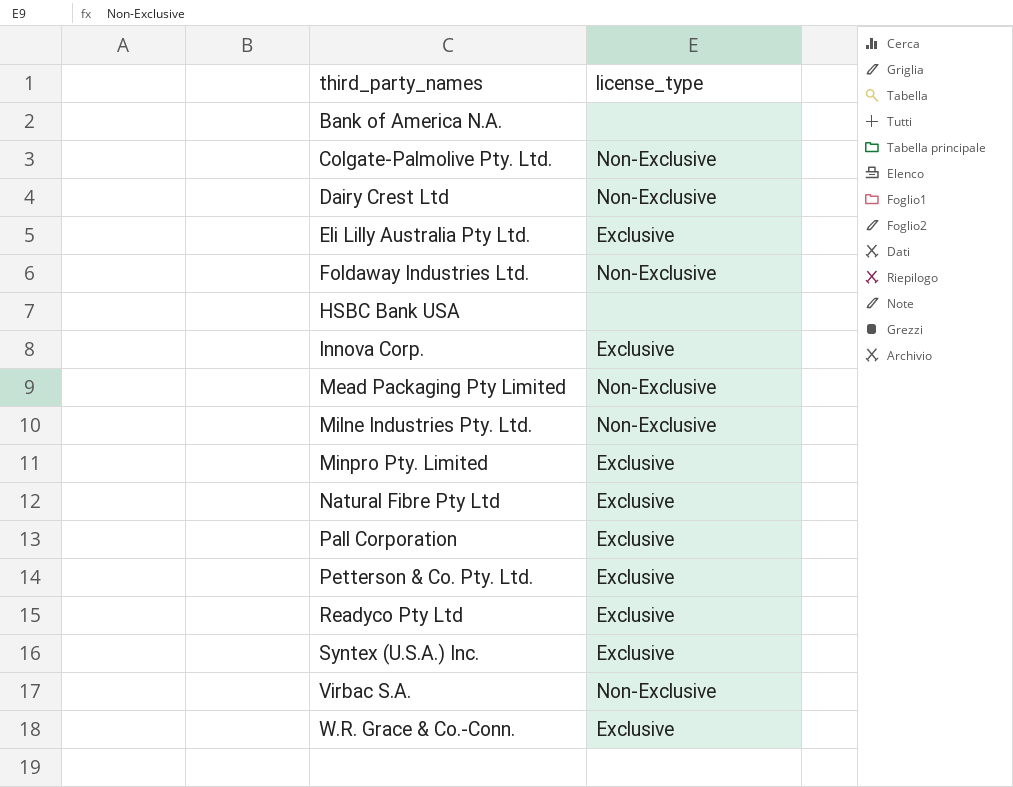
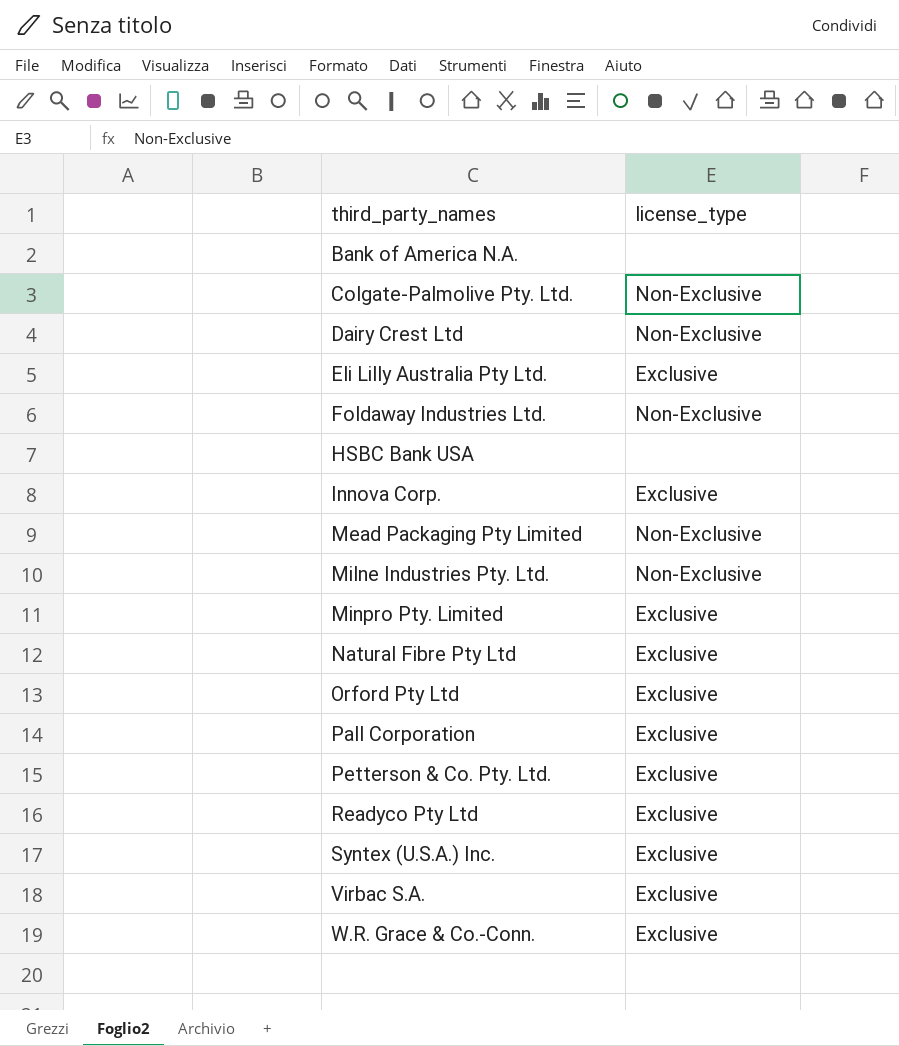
row Orford Pty Ltd: none -> Exclusive
Virbac S.A. | license_type: Non-Exclusive -> Exclusive

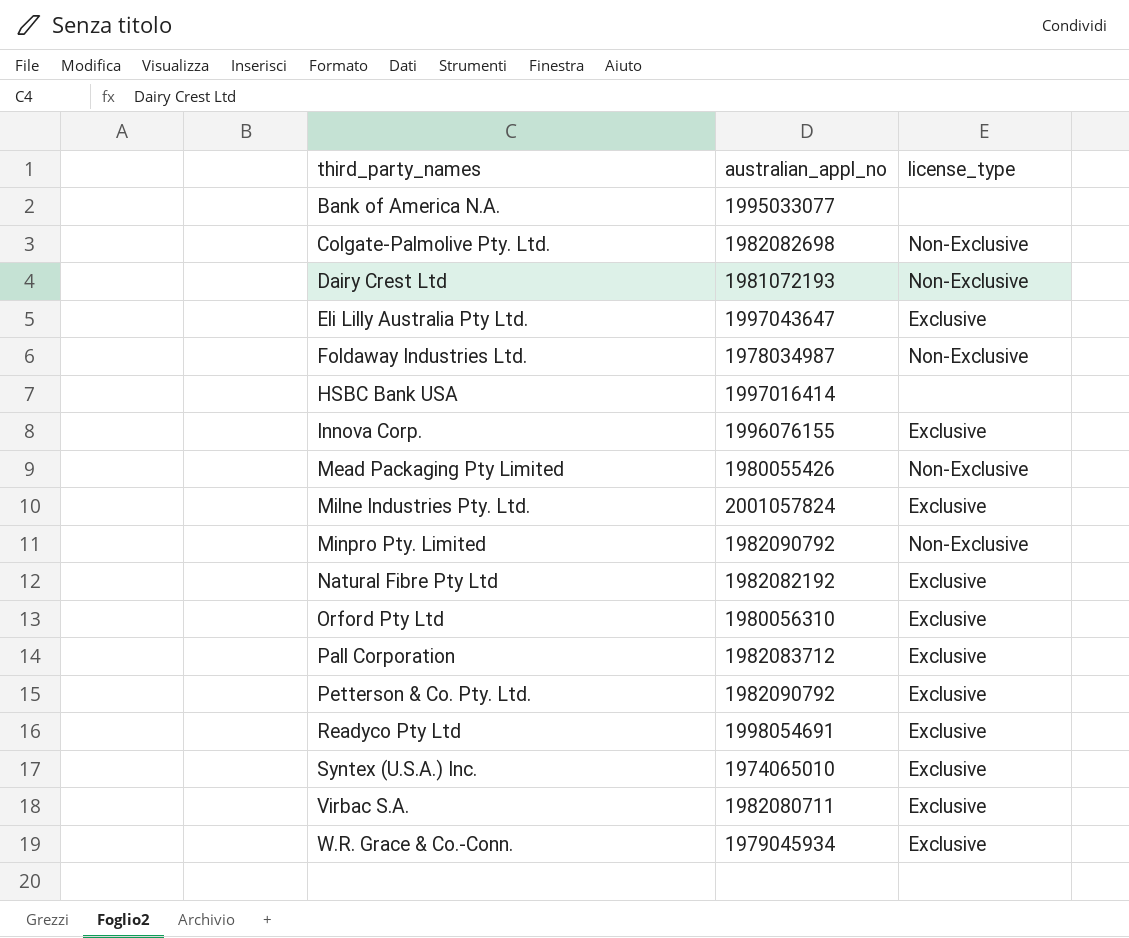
column australian_appl_no | position: none -> 2
Milne Industries Pty. Ltd. | license_type: Non-Exclusive -> Exclusive
Minpro Pty. Limited | license_type: Exclusive -> Non-Exclusive

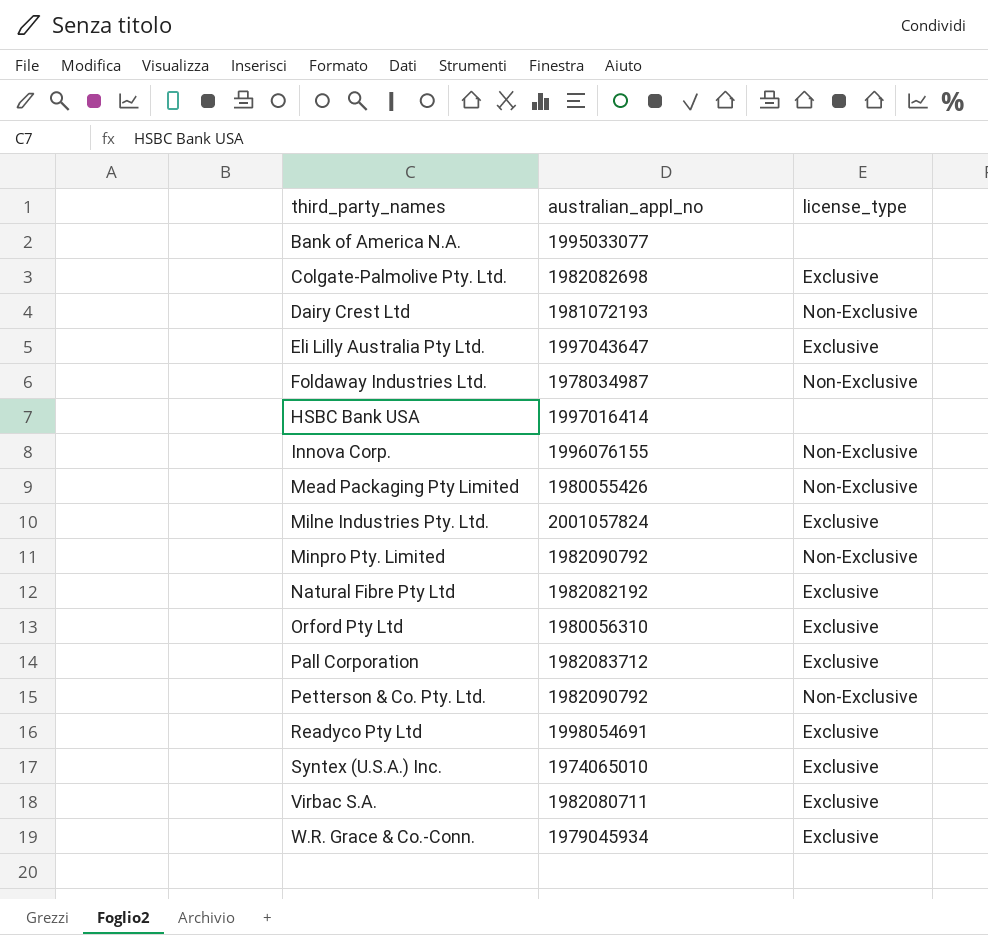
Colgate-Palmolive Pty. Ltd. | license_type: Non-Exclusive -> Exclusive
Innova Corp. | license_type: Exclusive -> Non-Exclusive
Petterson & Co. Pty. Ltd. | license_type: Exclusive -> Non-Exclusive

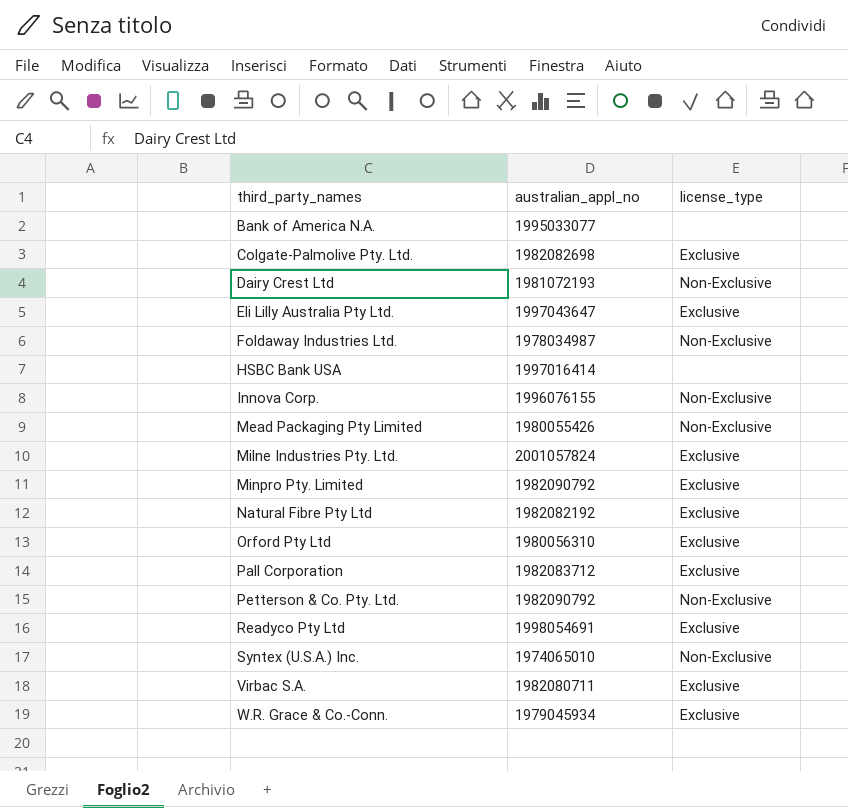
Minpro Pty. Limited | license_type: Non-Exclusive -> Exclusive
Syntex (U.S.A.) Inc. | license_type: Exclusive -> Non-Exclusive

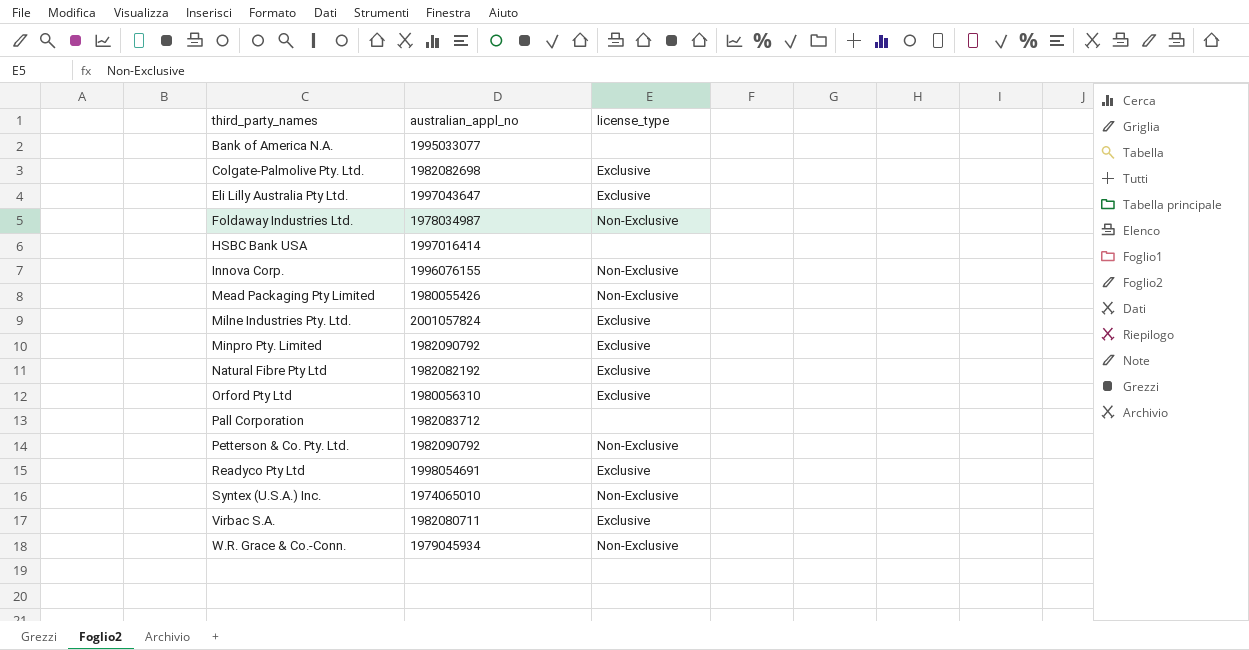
row Dairy Crest Ltd: 1981072193 | Non-Exclusive -> none
Pall Corporation | license_type: Exclusive -> none
W.R. Grace & Co.-Conn. | license_type: Exclusive -> Non-Exclusive

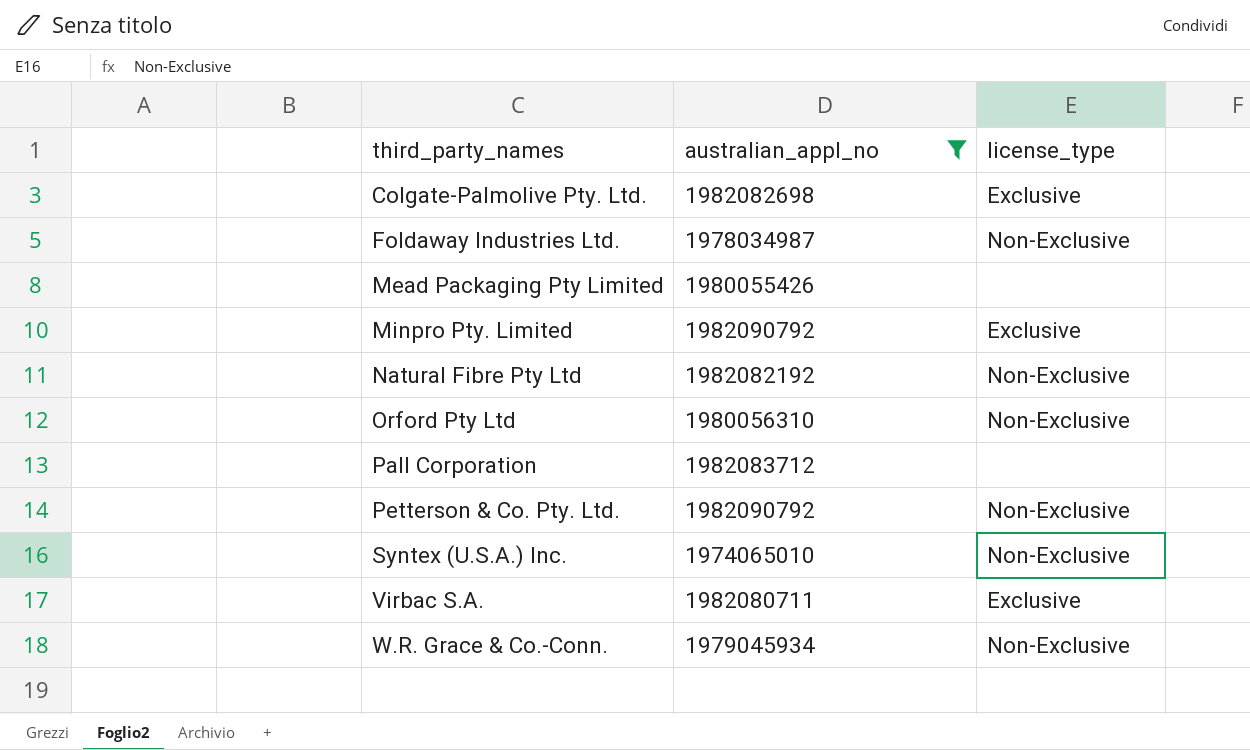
filter: none -> australian_appl_no <= 1982090792
Mead Packaging Pty Limited | license_type: Non-Exclusive -> none
Natural Fibre Pty Ltd | license_type: Exclusive -> Non-Exclusive
Orford Pty Ltd | license_type: Exclusive -> Non-Exclusive

